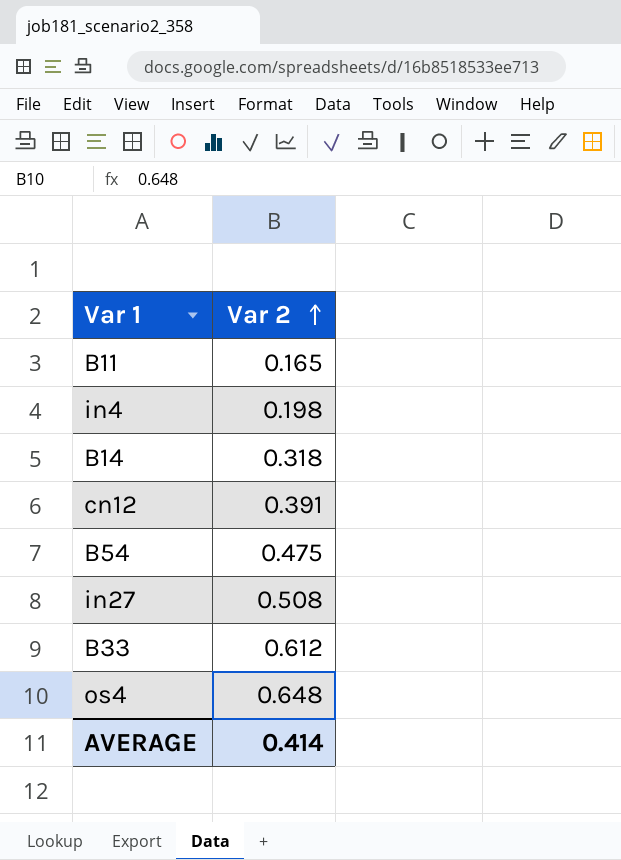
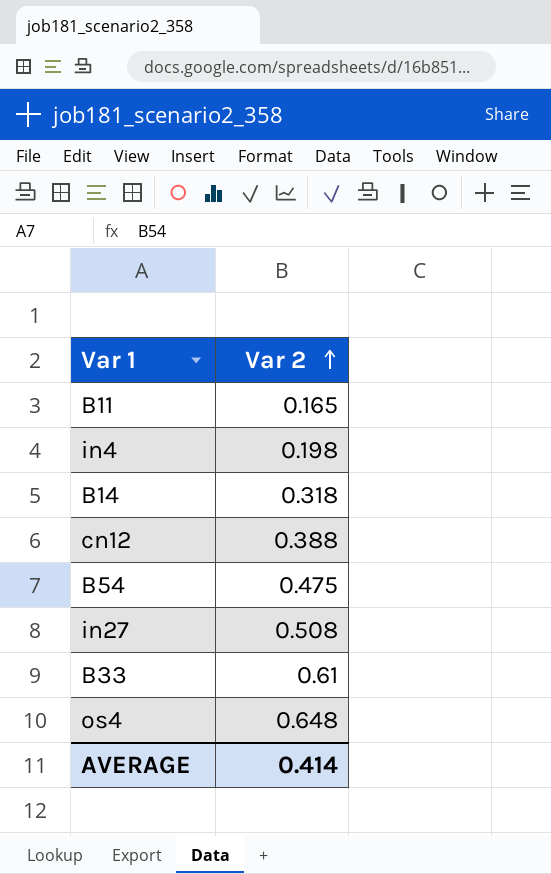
cn12 | Var 2: 0.391 -> 0.388
B33 | Var 2: 0.612 -> 0.61

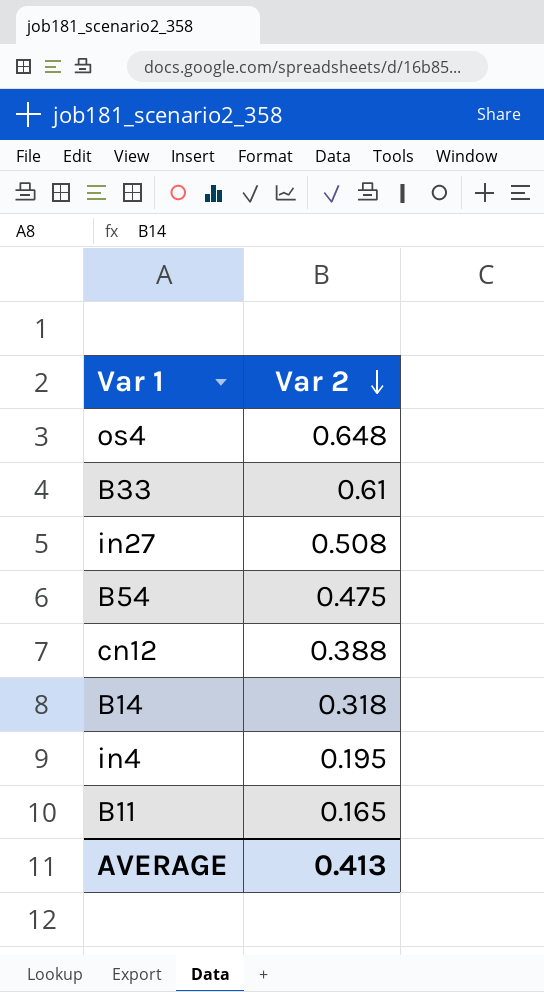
row order: Var 2 ascending -> Var 2 descending
in4 | Var 2: 0.198 -> 0.195
AVERAGE | Var 2: 0.414 -> 0.413

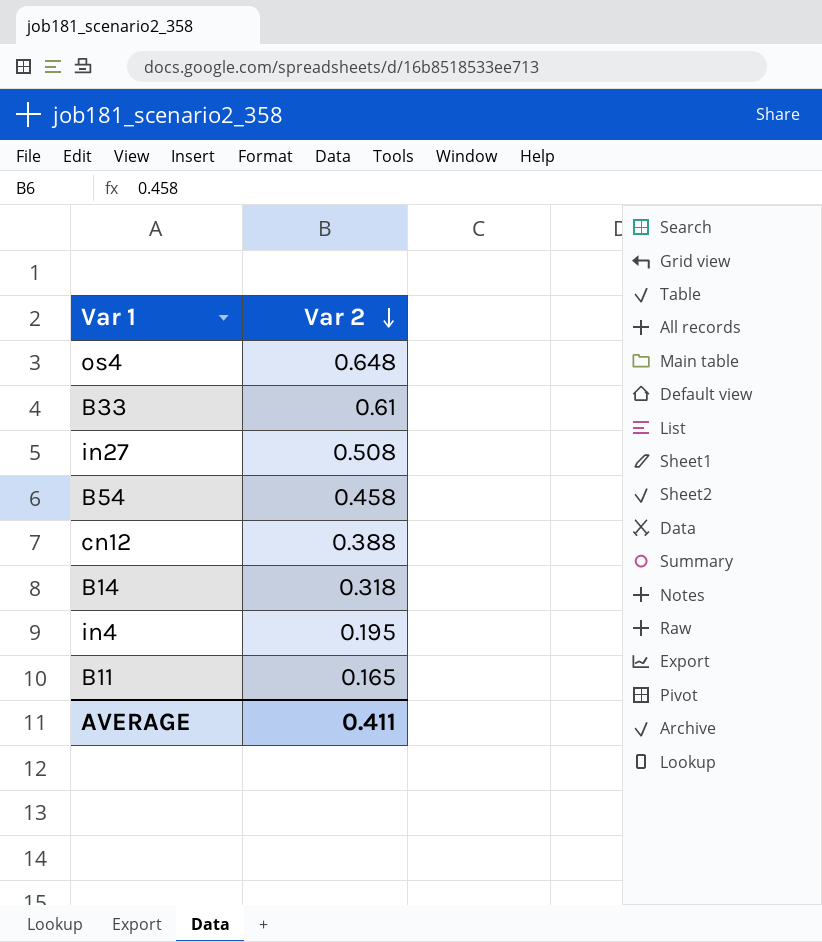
B54 | Var 2: 0.475 -> 0.458
AVERAGE | Var 2: 0.413 -> 0.411

